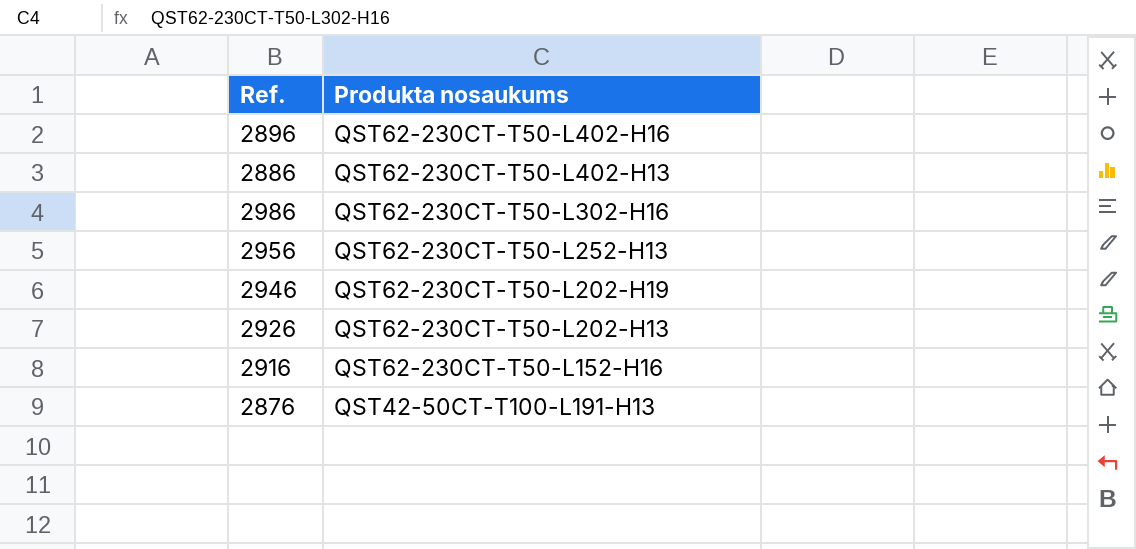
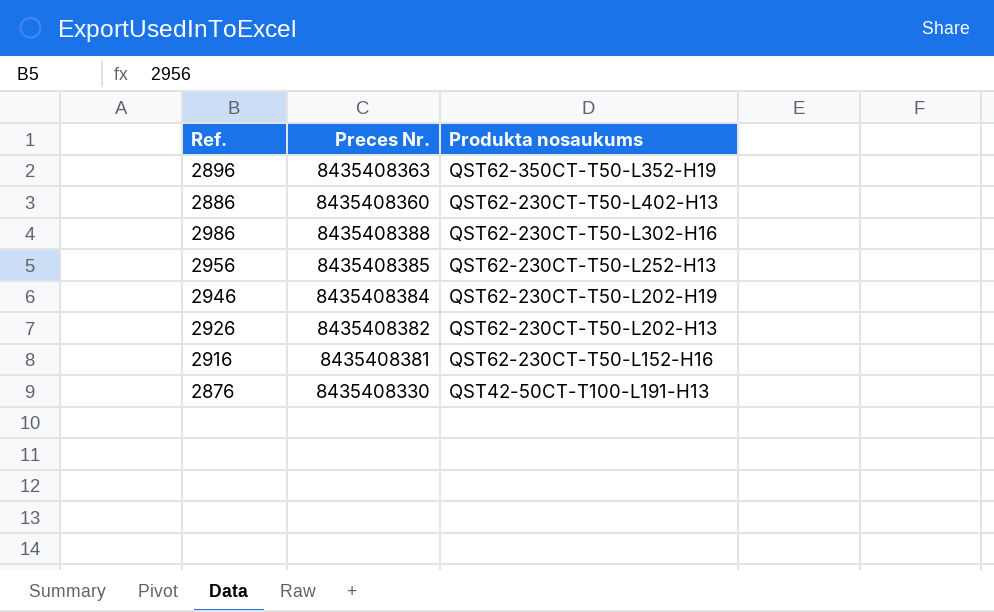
column Preces Nr. | position: none -> 2
2896 | Produkta nosaukums: QST62-230CT-T50-L402-H16 -> QST62-350CT-T50-L352-H19

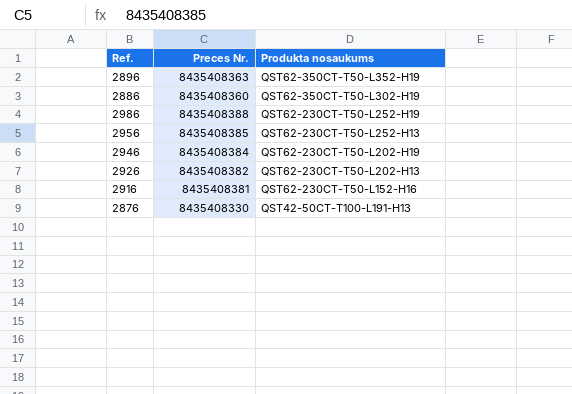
2886 | Produkta nosaukums: QST62-230CT-T50-L402-H13 -> QST62-350CT-T50-L302-H19
2986 | Produkta nosaukums: QST62-230CT-T50-L302-H16 -> QST62-230CT-T50-L252-H19

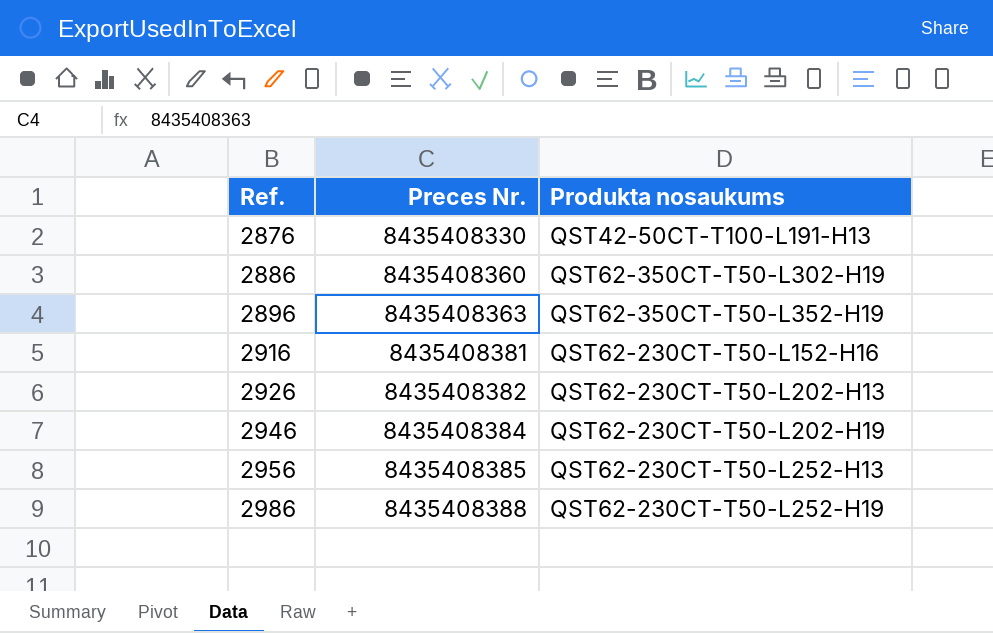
row order: Produkta nosaukums descending -> Ref. ascending

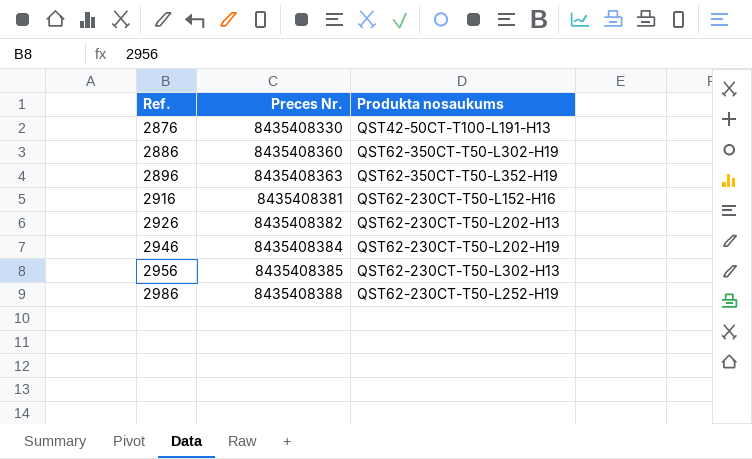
2956 | Produkta nosaukums: QST62-230CT-T50-L252-H13 -> QST62-230CT-T50-L302-H13

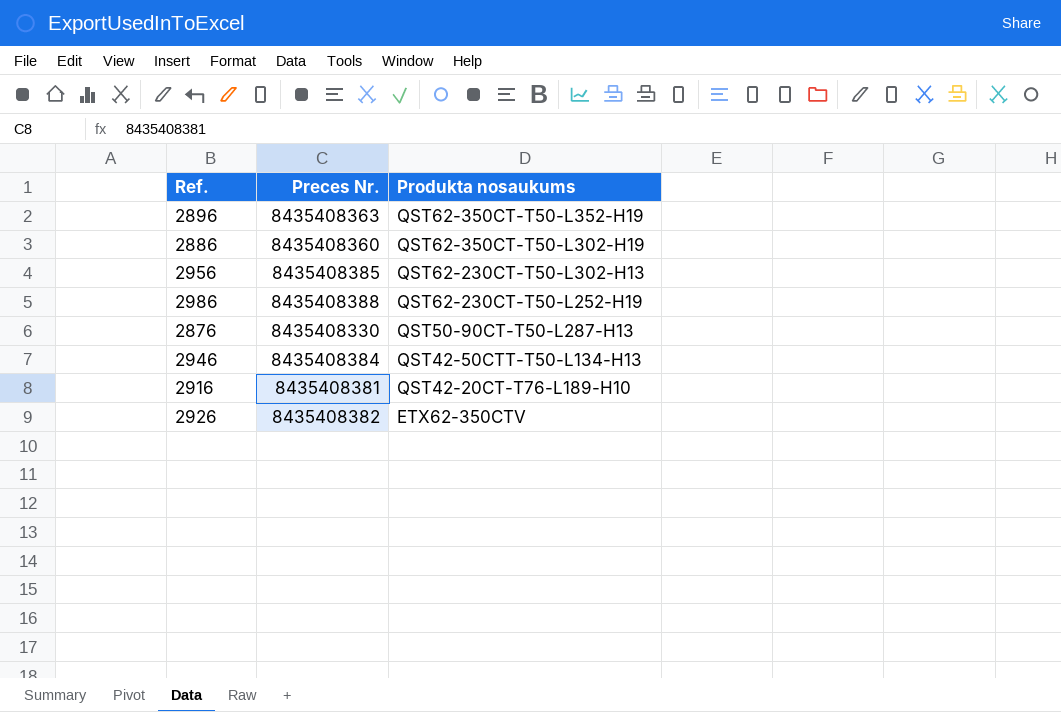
row order: Ref. ascending -> Produkta nosaukums descending
2876 | Produkta nosaukums: QST42-50CT-T100-L191-H13 -> QST50-90CT-T50-L287-H13
2946 | Produkta nosaukums: QST62-230CT-T50-L202-H19 -> QST42-50CTT-T50-L134-H13
2916 | Produkta nosaukums: QST62-230CT-T50-L152-H16 -> QST42-20CT-T76-L189-H10
2926 | Produkta nosaukums: QST62-230CT-T50-L202-H13 -> ETX62-350CTV

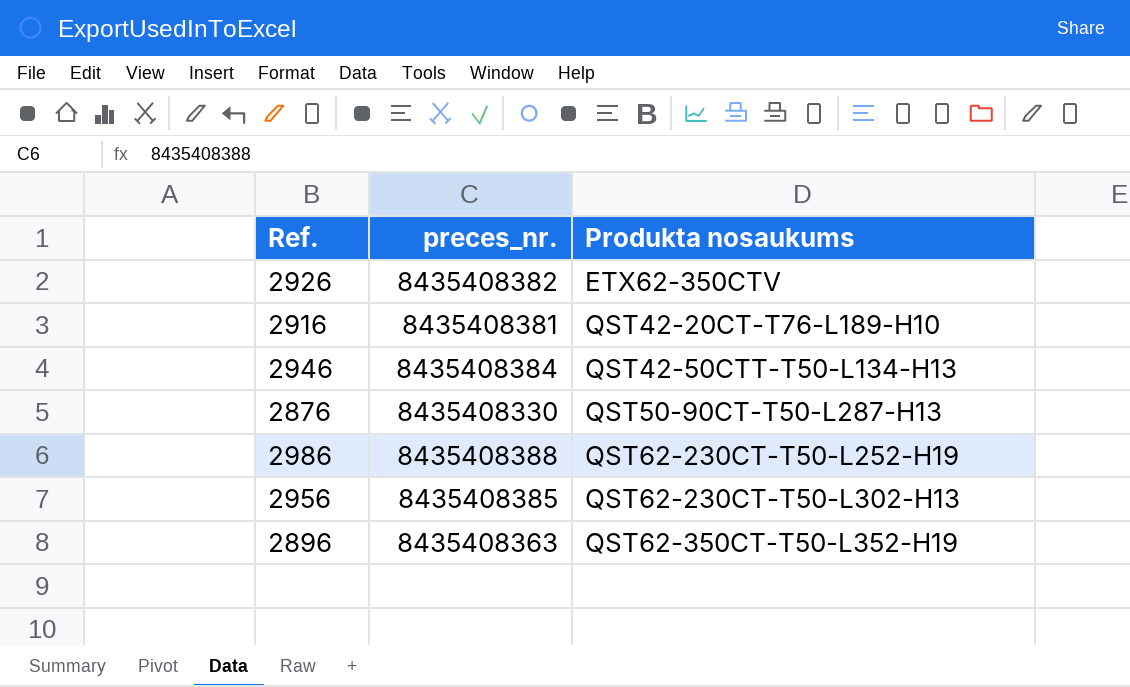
row order: Produkta nosaukums descending -> Produkta nosaukums ascending
column name: Preces Nr. -> preces_nr.
row 2886: 8435408360 | QST62-350CT-T50-L302-H19 -> none

